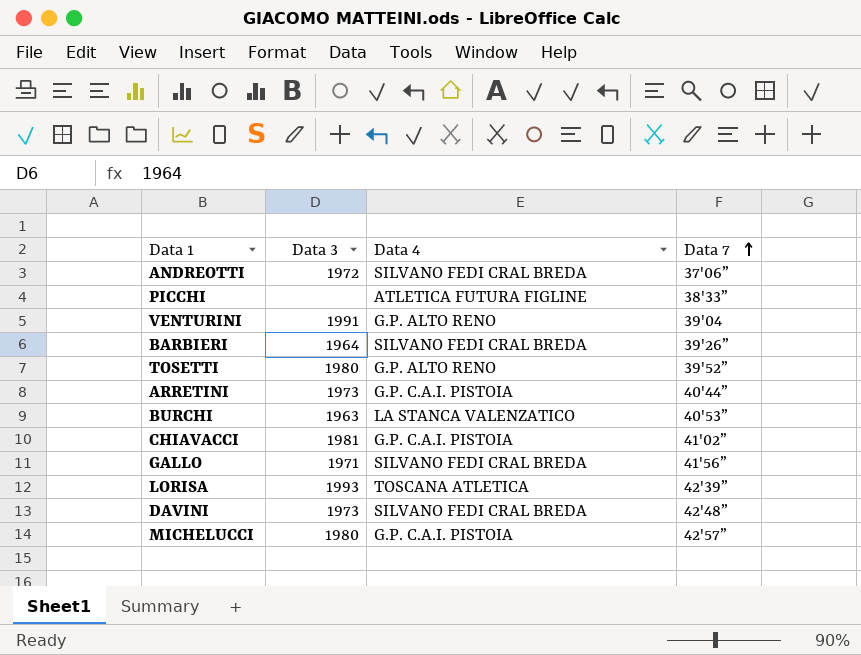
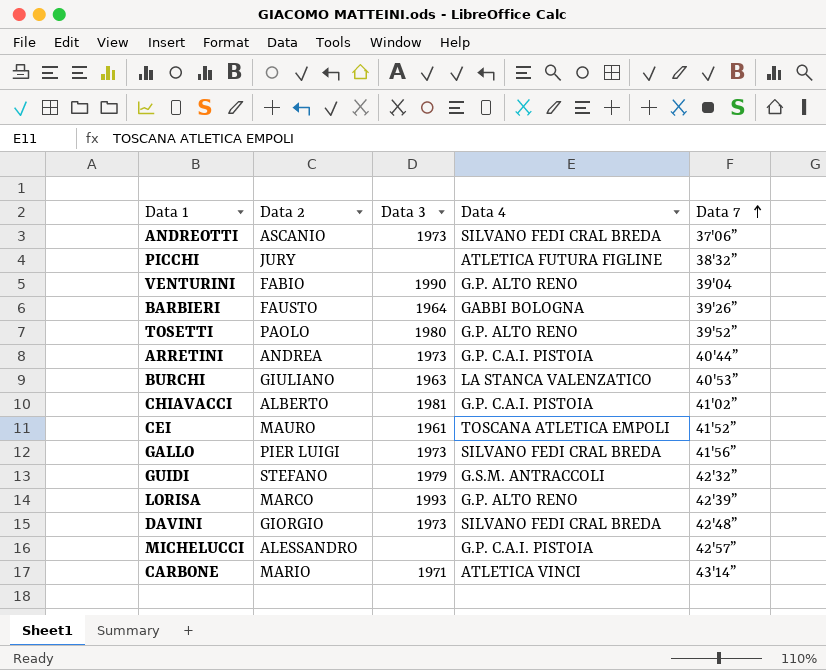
column Data 2 | position: none -> 2
ANDREOTTI | Data 3: 1972 -> 1973
PICCHI | Data 7: 38'33” -> 38'32”
VENTURINI | Data 3: 1991 -> 1990
BARBIERI | Data 4: SILVANO FEDI CRAL BREDA -> GABBI BOLOGNA
row CEI: none -> MAURO | 1961 | TOSCANA ATLETICA EMPOLI | 41'52”
GALLO | Data 3: 1971 -> 1973
row GUIDI: none -> STEFANO | 1979 | G.S.M. ANTRACCOLI | 42'32”
LORISA | Data 4: TOSCANA ATLETICA -> G.P. ALTO RENO
MICHELUCCI | Data 3: 1980 -> none
row CARBONE: none -> MARIO | 1971 | ATLETICA VINCI | 43'14”

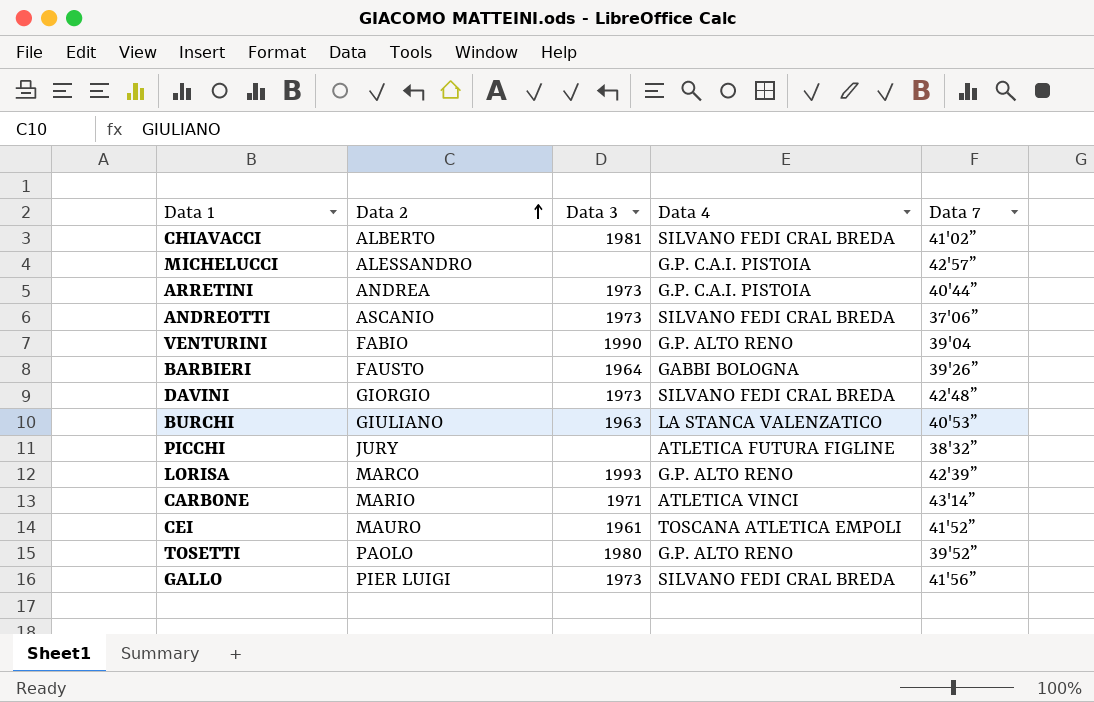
row order: Data 7 ascending -> Data 2 ascending
row GUIDI: STEFANO | 1979 | G.S.M. ANTRACCOLI | 42'32” -> none
CHIAVACCI | Data 4: G.P. C.A.I. PISTOIA -> SILVANO FEDI CRAL BREDA

